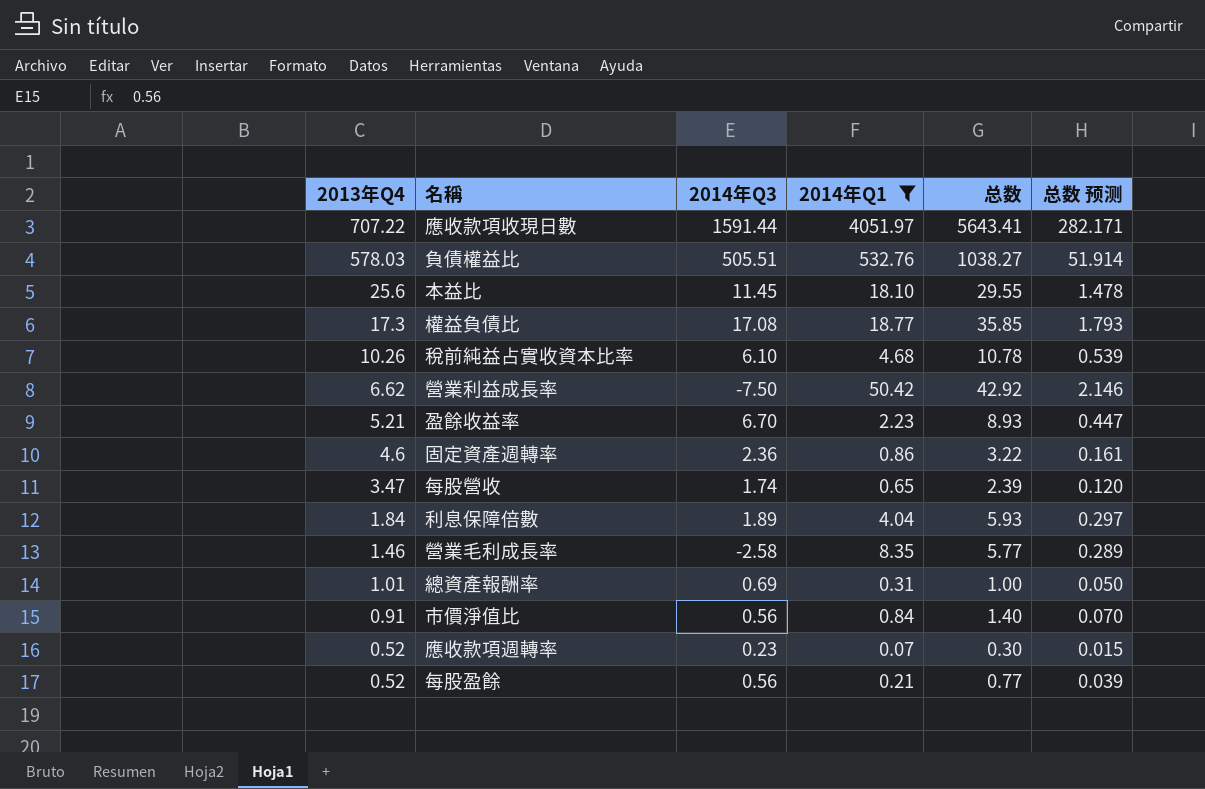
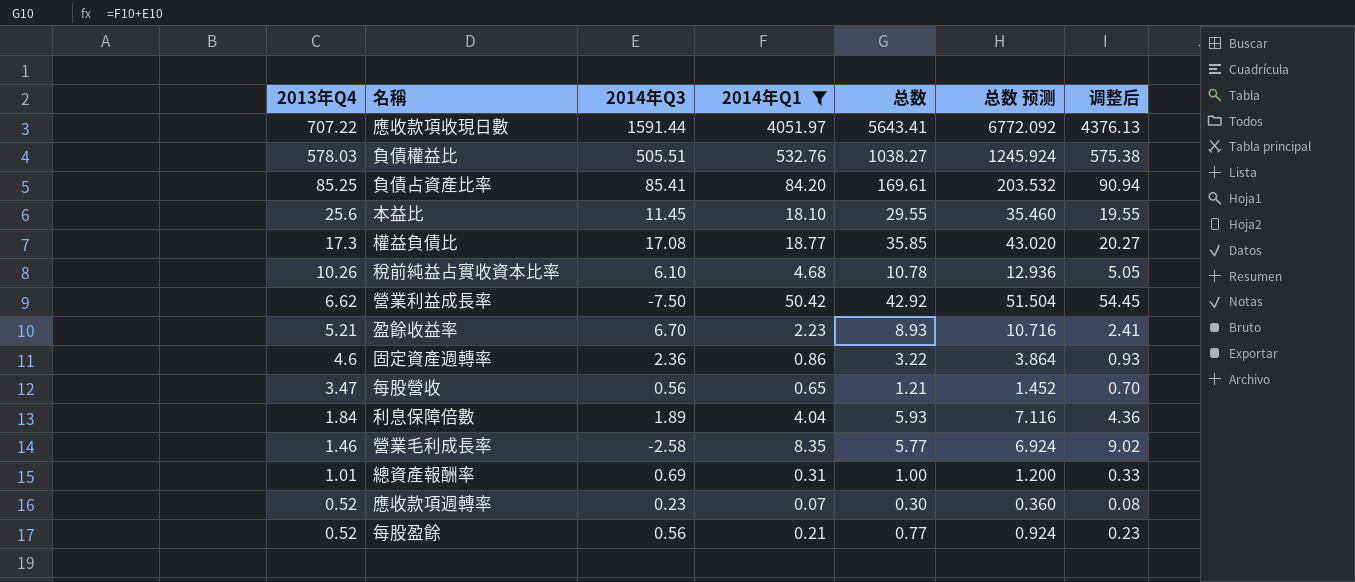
column 总数 预测 | formula: [总数] * 0.05 -> [总数] * 1.2
column 调整后 | formula: none -> [2014年Q1] * 1.08
row 市價淨值比: 0.91 | 0.56 | 0.84 | 1.40 | 0.070 -> none
row 負債占資產比率: none -> 85.25 | 85.41 | 84.20 | 169.61 | 203.532 | 90.94
每股營收 | 2014年Q3: 1.74 -> 0.56
每股營收 | 总数: 2.39 -> 1.21

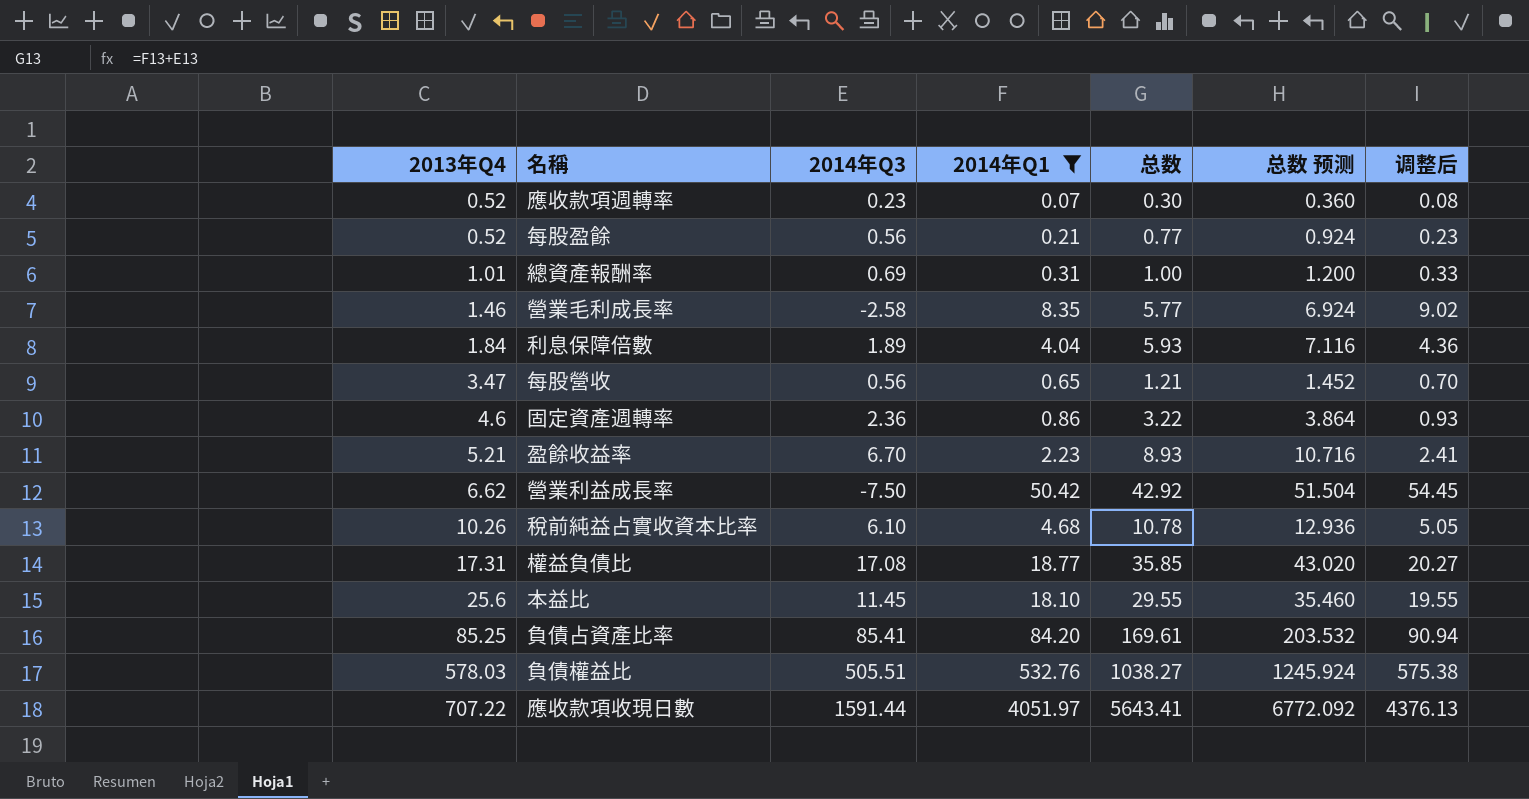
row order: 2013年Q4 descending -> 2013年Q4 ascending
權益負債比 | 2013年Q4: 17.3 -> 17.31

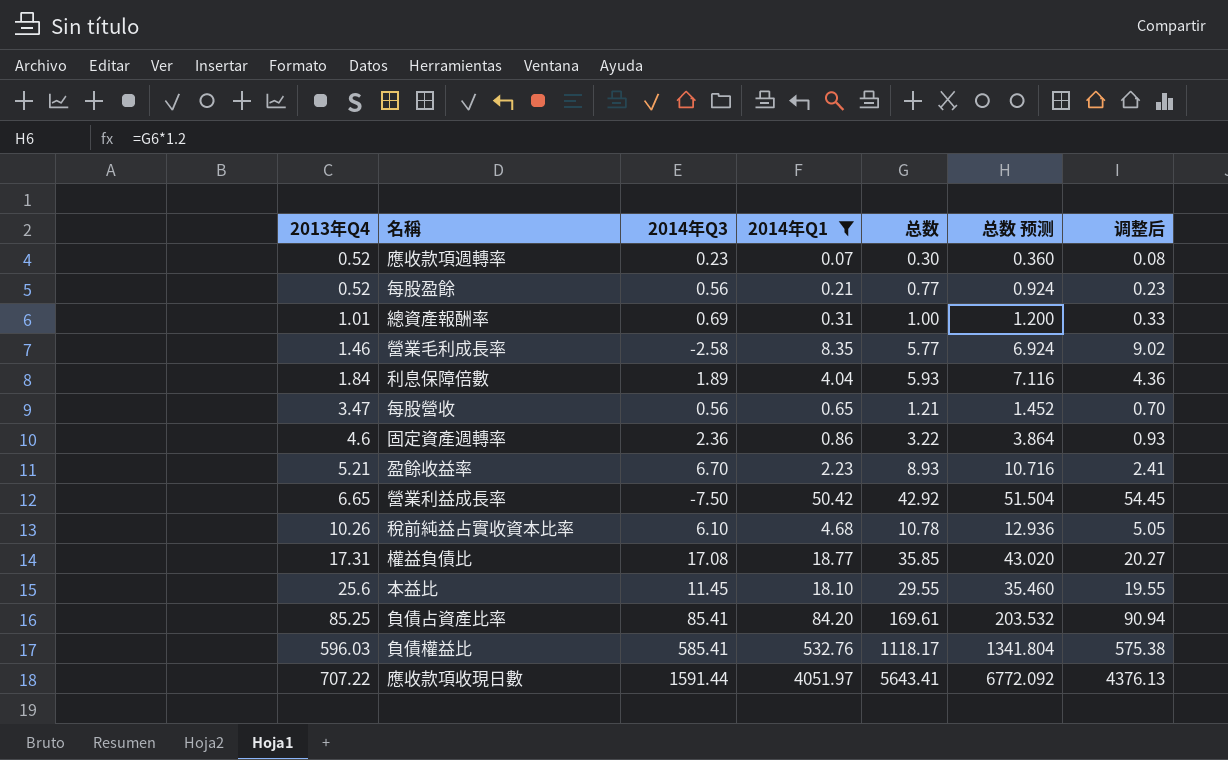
營業利益成長率 | 2013年Q4: 6.62 -> 6.65
負債權益比 | 2013年Q4: 578.03 -> 596.03
負債權益比 | 2014年Q3: 505.51 -> 585.41
負債權益比 | 总数: 1038.27 -> 1118.17
負債權益比 | 总数 预测: 1245.924 -> 1341.804

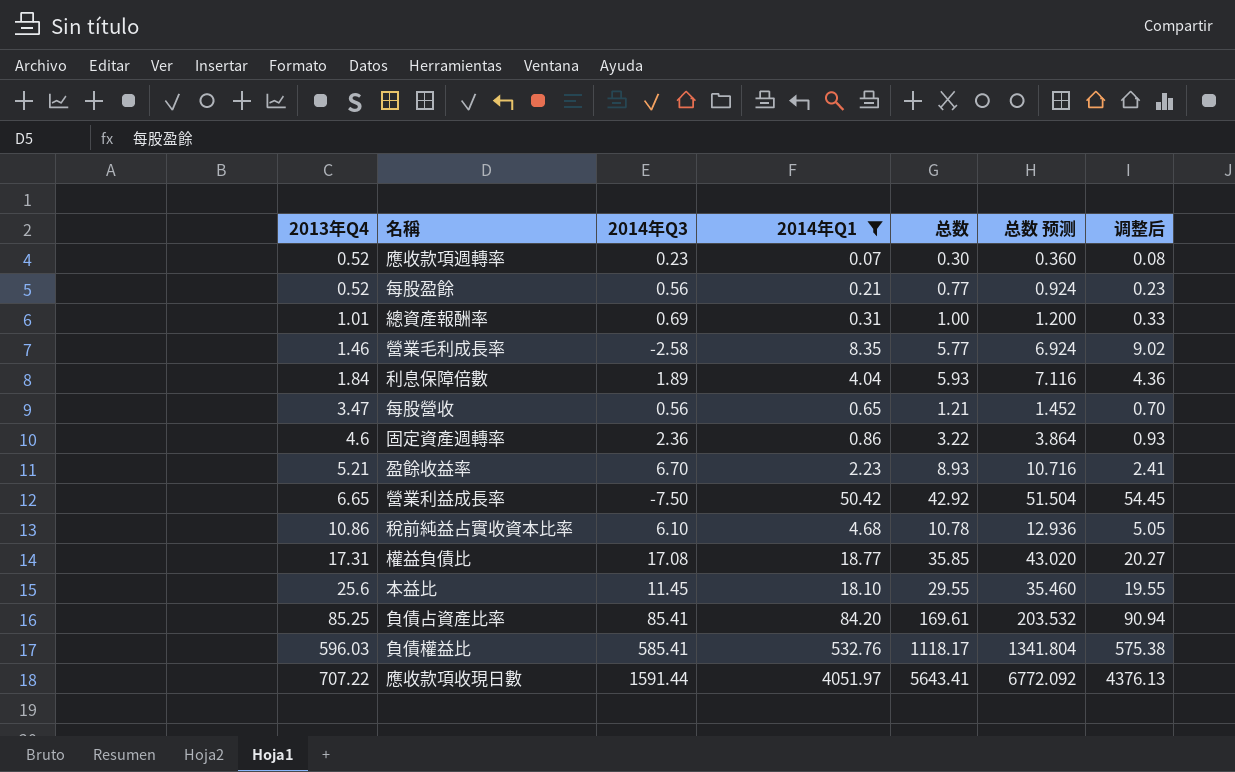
稅前純益占實收資本比率 | 2013年Q4: 10.26 -> 10.86

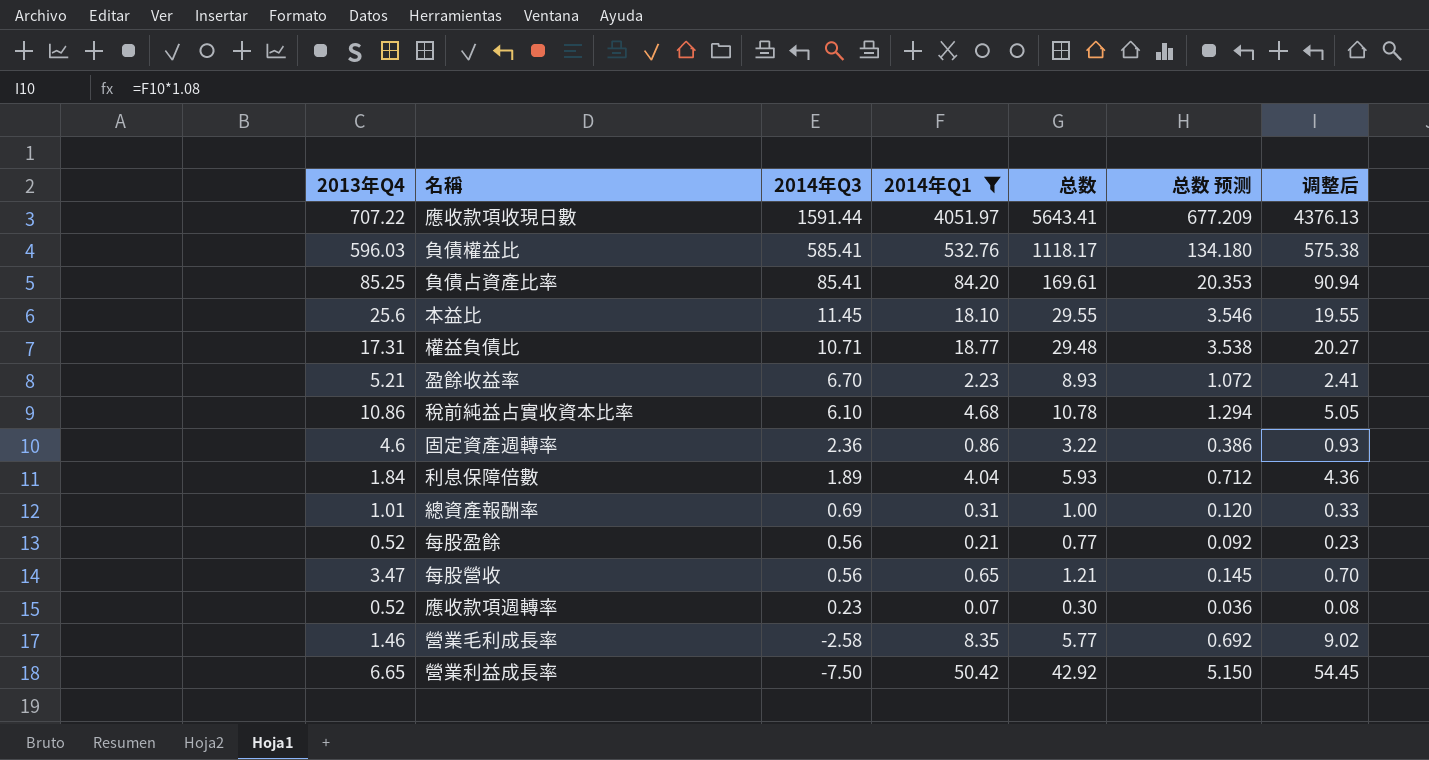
row order: 2013年Q4 ascending -> 2014年Q3 descending
column 总数 预测 | formula: [总数] * 1.2 -> [总数] * 0.12
權益負債比 | 2014年Q3: 17.08 -> 10.71
權益負債比 | 总数: 35.85 -> 29.48

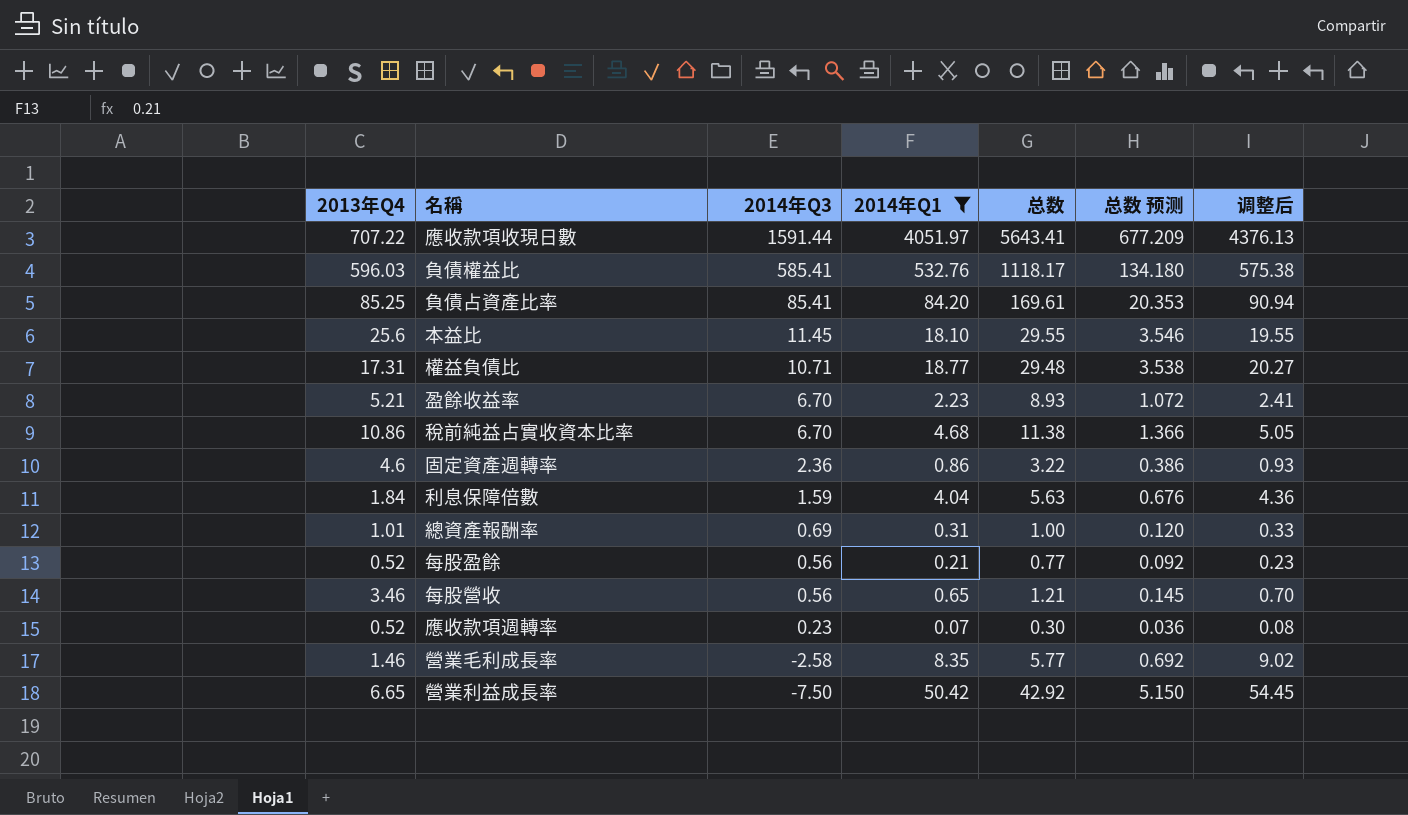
稅前純益占實收資本比率 | 2014年Q3: 6.10 -> 6.70
稅前純益占實收資本比率 | 总数: 10.78 -> 11.38
稅前純益占實收資本比率 | 总数 预测: 1.294 -> 1.366
利息保障倍數 | 2014年Q3: 1.89 -> 1.59
利息保障倍數 | 总数: 5.93 -> 5.63
利息保障倍數 | 总数 预测: 0.712 -> 0.676
每股營收 | 2013年Q4: 3.47 -> 3.46

